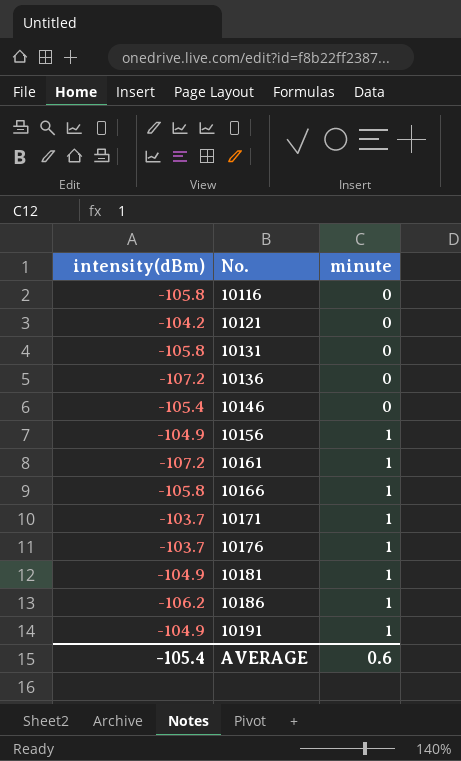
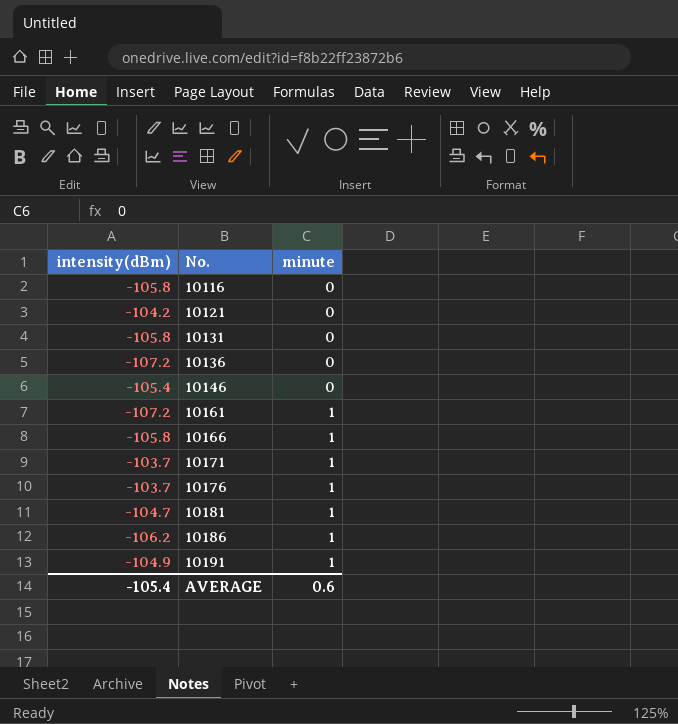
row 10156: -104.9 | 1 -> none
10181 | intensity(dBm): -104.9 -> -104.7

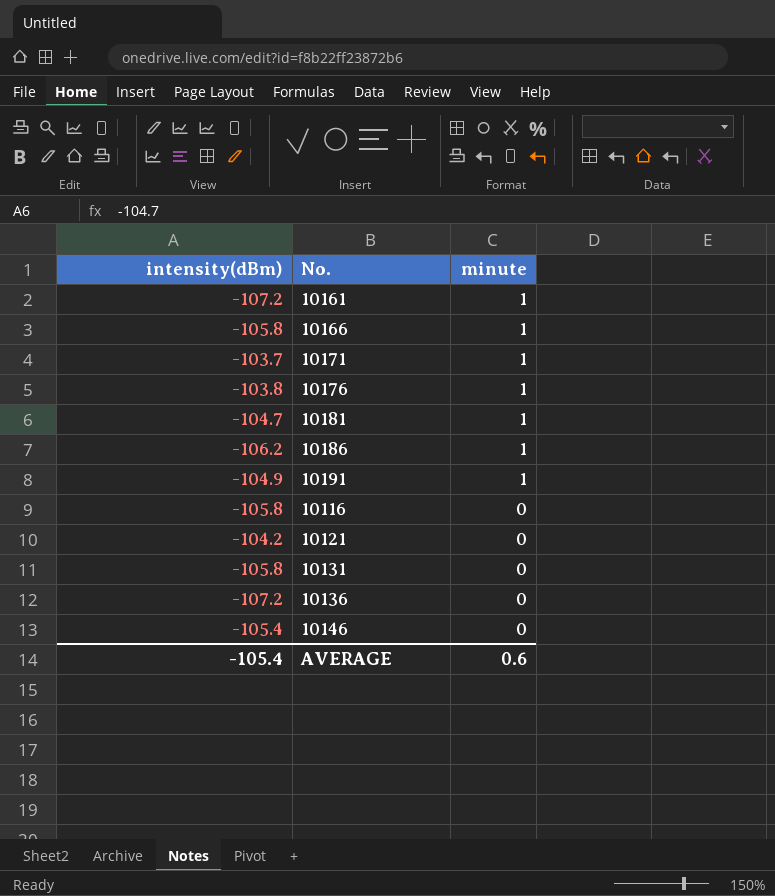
row order: No. ascending -> minute descending
10176 | intensity(dBm): -103.7 -> -103.8

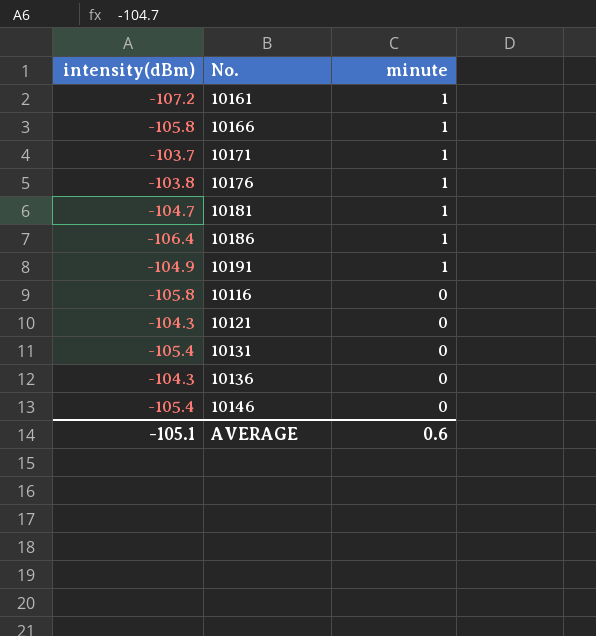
10186 | intensity(dBm): -106.2 -> -106.4
10121 | intensity(dBm): -104.2 -> -104.3
10131 | intensity(dBm): -105.8 -> -105.4
10136 | intensity(dBm): -107.2 -> -104.3
AVERAGE | intensity(dBm): -105.4 -> -105.1

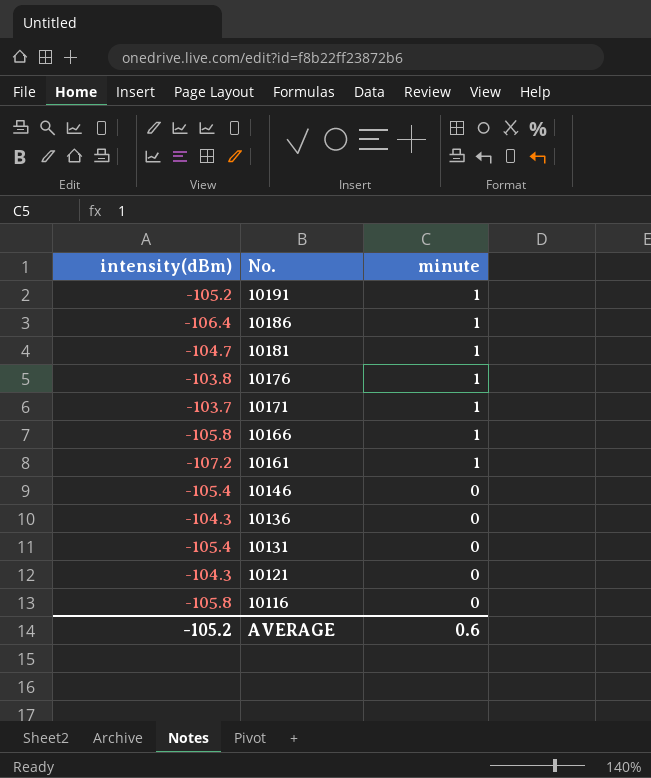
row order: minute descending -> No. descending
10191 | intensity(dBm): -104.9 -> -105.2
AVERAGE | intensity(dBm): -105.1 -> -105.2

